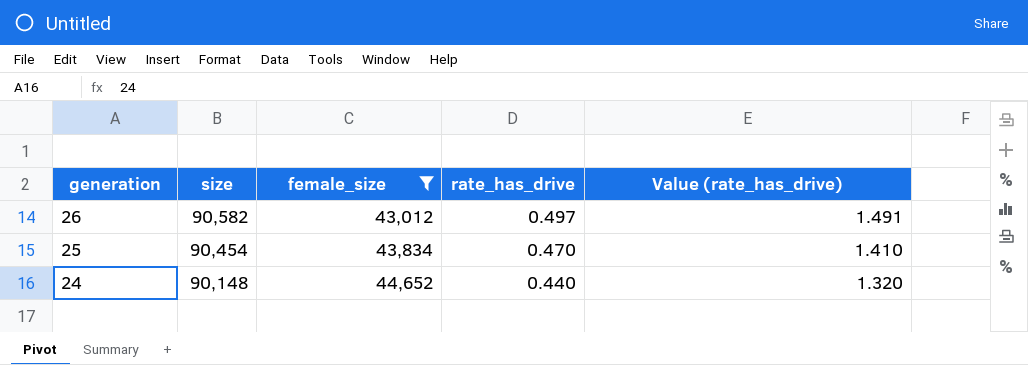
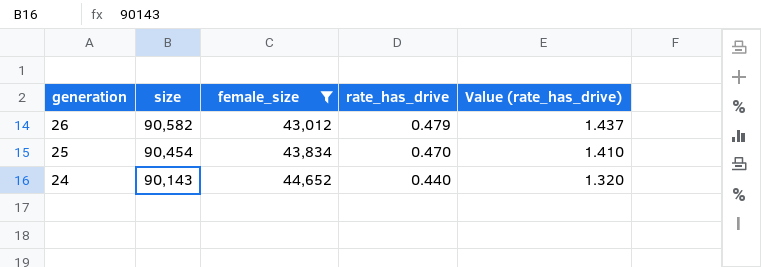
26 | rate_has_drive: 0.497 -> 0.479
26 | Value (rate_has_drive): 1.491 -> 1.437
24 | size: 90,148 -> 90,143

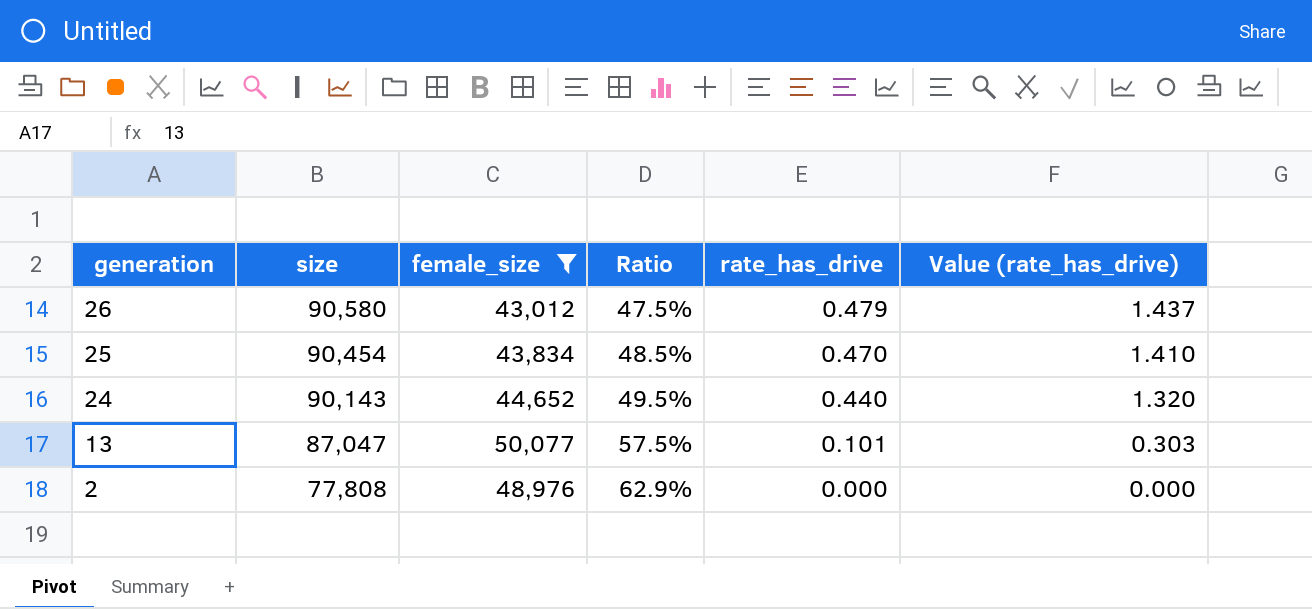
column Ratio | formula: none -> [female_size] / [size]
26 | size: 90,582 -> 90,580
row 13: none -> 87,047 | 50,077 | 57.5% | 0.101 | 0.303
row 2: none -> 77,808 | 48,976 | 62.9% | 0.000 | 0.000

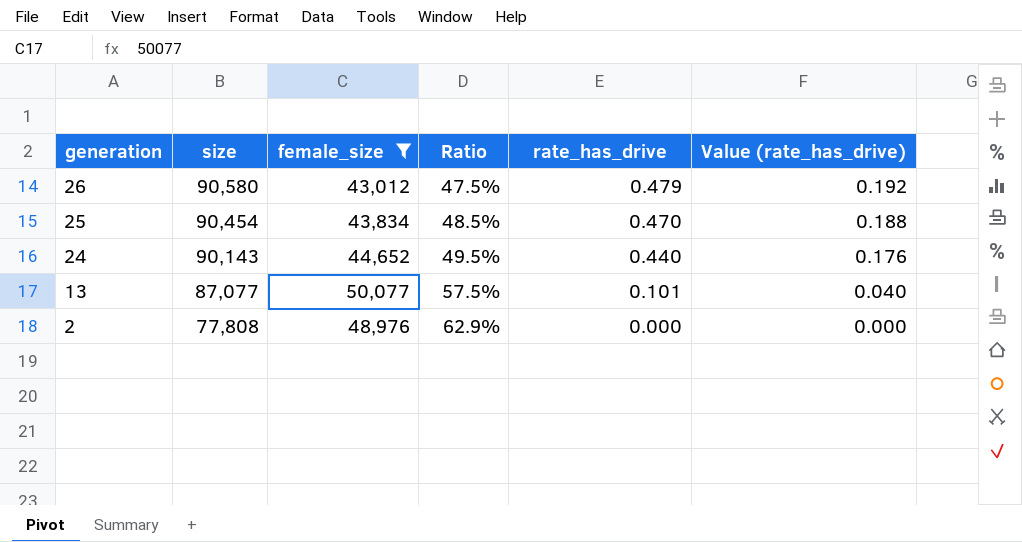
column Value (rate_has_drive) | formula: [rate_has_drive] * 3 -> [rate_has_drive] * 0.4
13 | size: 87,047 -> 87,077

